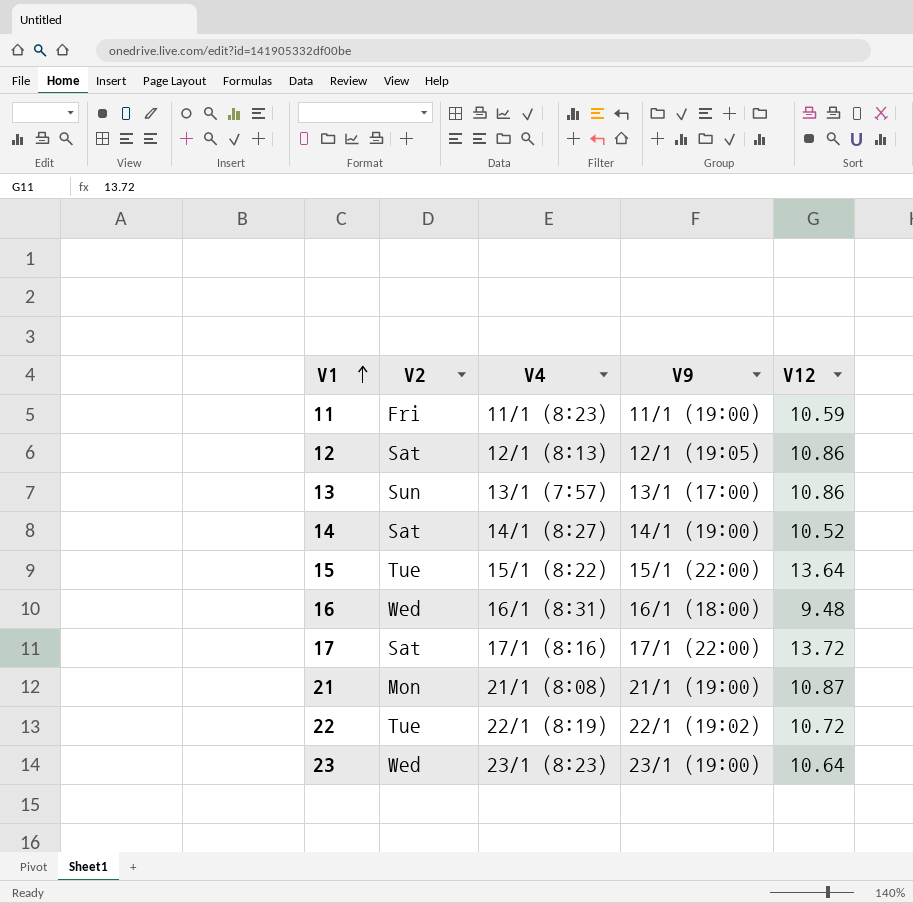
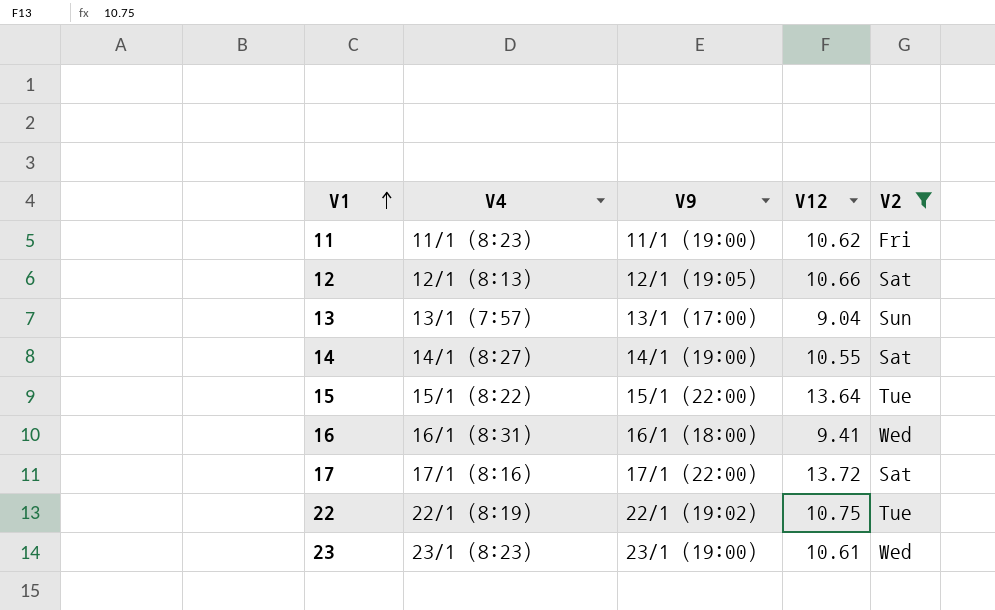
filter: none -> V2 != Mon
column V2 | position: 2 -> 5
11 | V12: 10.59 -> 10.62
12 | V12: 10.86 -> 10.66
13 | V12: 10.86 -> 9.04
14 | V12: 10.52 -> 10.55
16 | V12: 9.48 -> 9.41
22 | V12: 10.72 -> 10.75
23 | V12: 10.64 -> 10.61

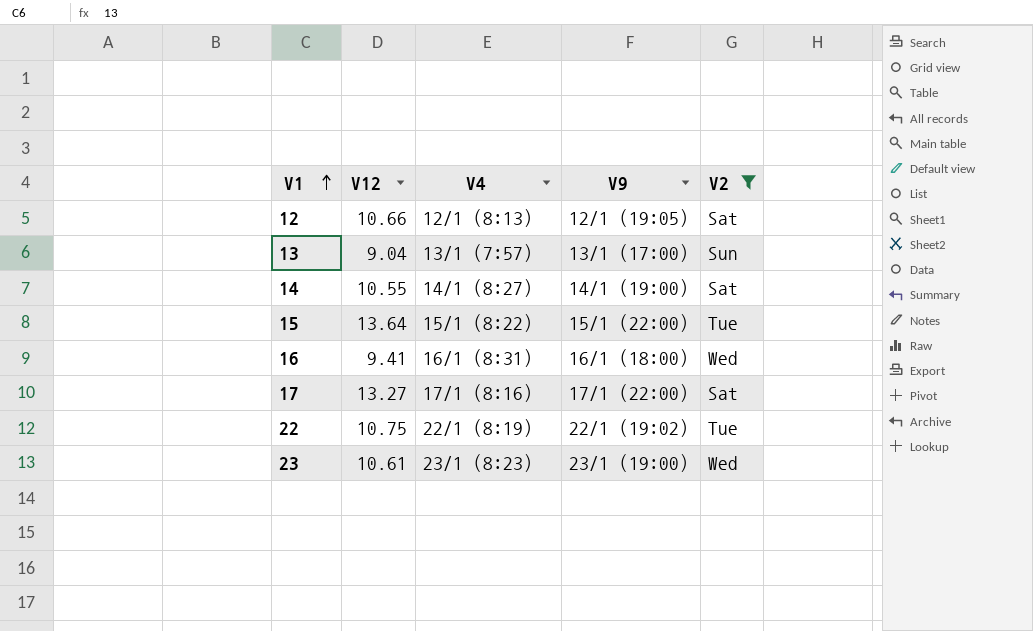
column V12 | position: 4 -> 2
row 11: 11/1 (8:23) | 11/1 (19:00) | 10.62 | Fri -> none
17 | V12: 13.72 -> 13.27

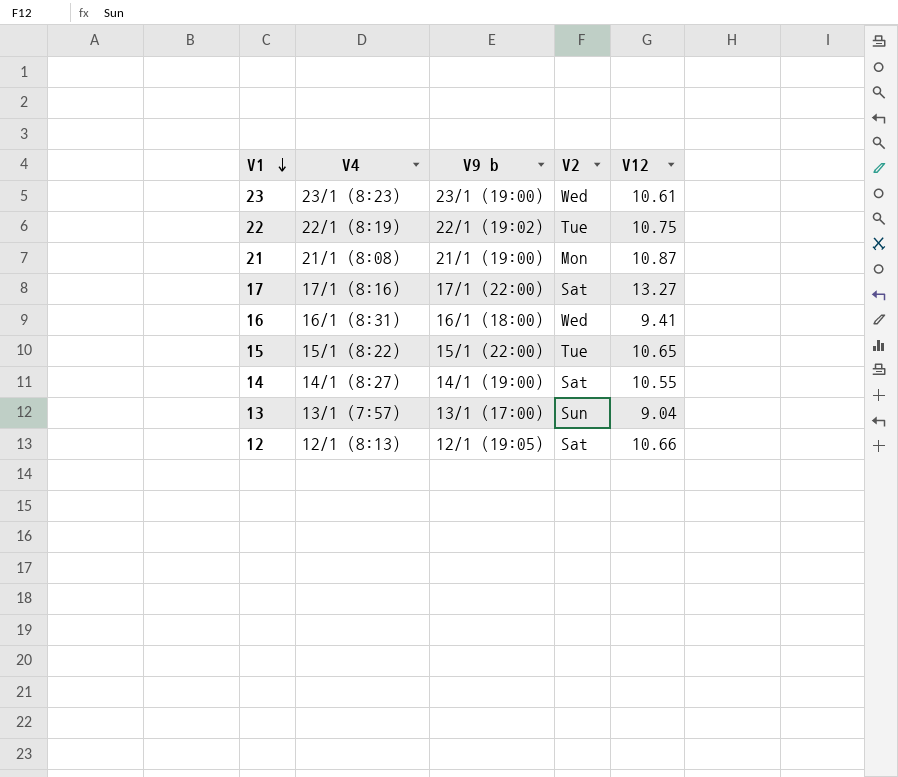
filter: V2 != Mon -> none
row order: V1 ascending -> V1 descending
column name: V9 -> V9 b
column V12 | position: 2 -> 5
15 | V12: 13.64 -> 10.65

